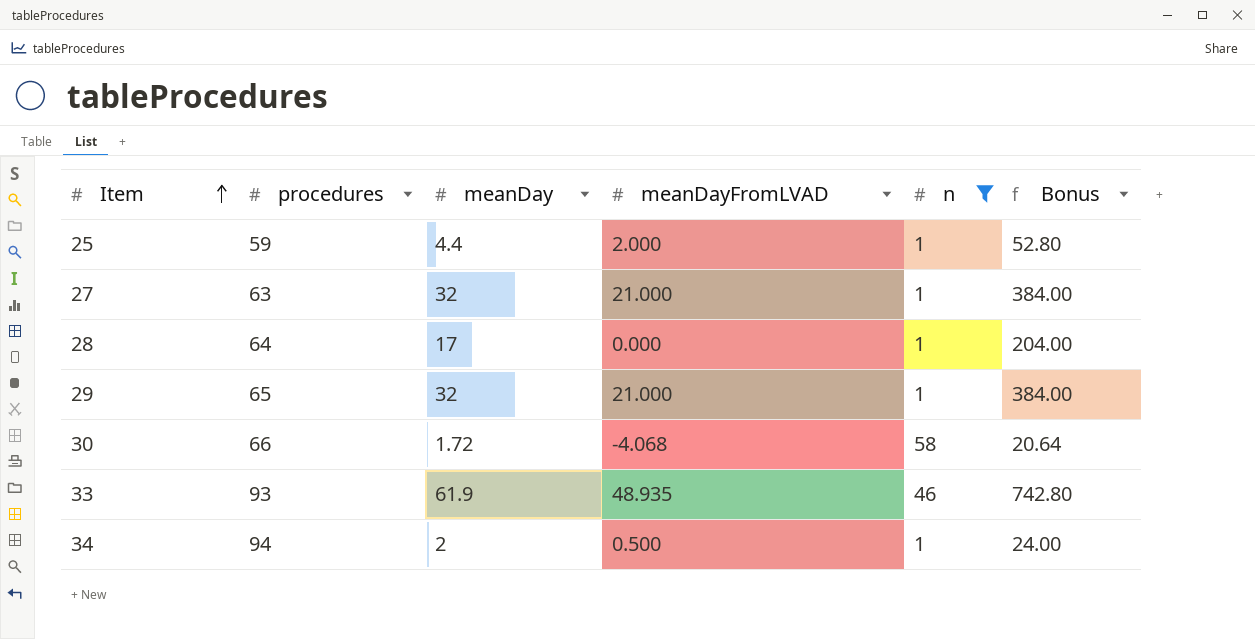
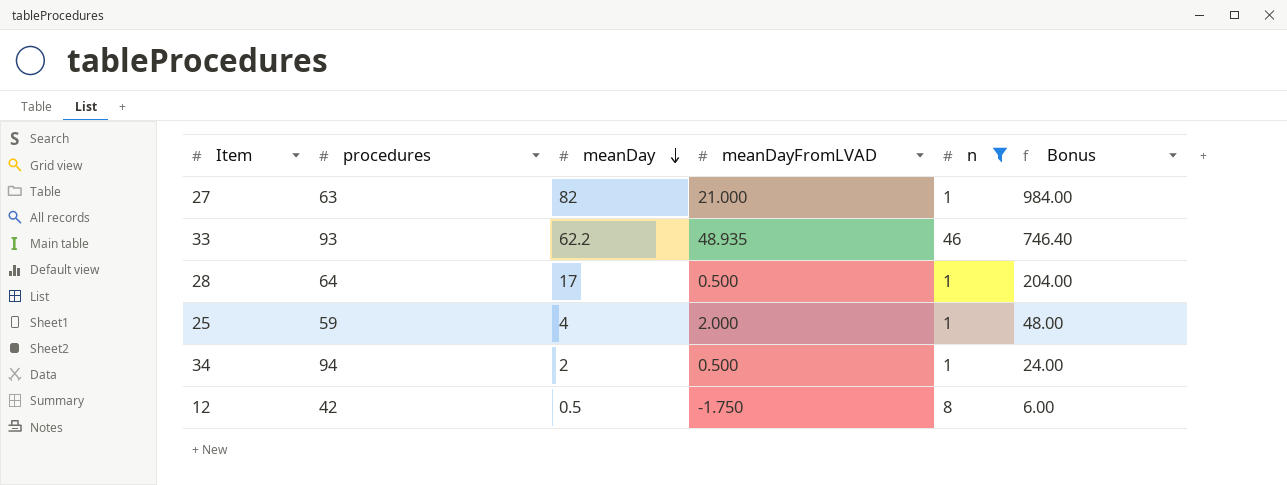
row order: Item ascending -> meanDay descending
row 29: 65 | 32 | 21.000 | 1 | 384.00 -> none
row 30: 66 | 1.72 | -4.068 | 58 | 20.64 -> none
27 | meanDay: 32 -> 82
27 | Bonus: 384.00 -> 984.00
33 | meanDay: 61.9 -> 62.2
33 | Bonus: 742.80 -> 746.40
28 | meanDayFromLVAD: 0.000 -> 0.500
25 | meanDay: 4.4 -> 4
25 | Bonus: 52.80 -> 48.00
row 12: none -> 42 | 0.5 | -1.750 | 8 | 6.00

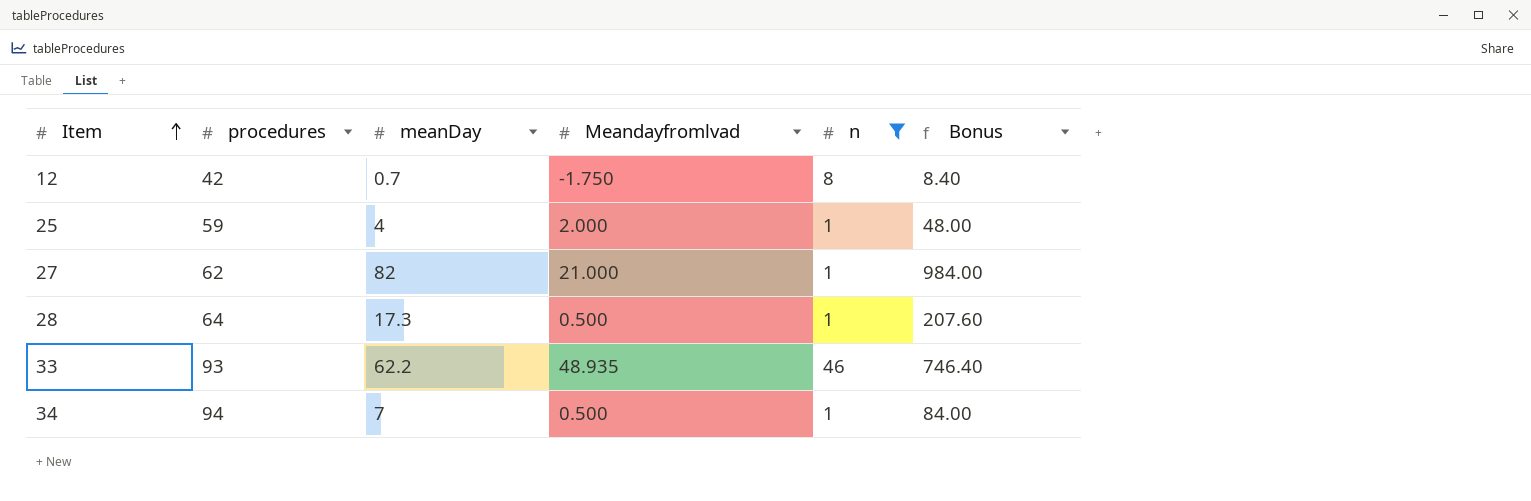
row order: meanDay descending -> Item ascending
column name: meanDayFromLVAD -> Meandayfromlvad
12 | meanDay: 0.5 -> 0.7
12 | Bonus: 6.00 -> 8.40
27 | procedures: 63 -> 62
28 | meanDay: 17 -> 17.3
28 | Bonus: 204.00 -> 207.60
34 | meanDay: 2 -> 7
34 | Bonus: 24.00 -> 84.00

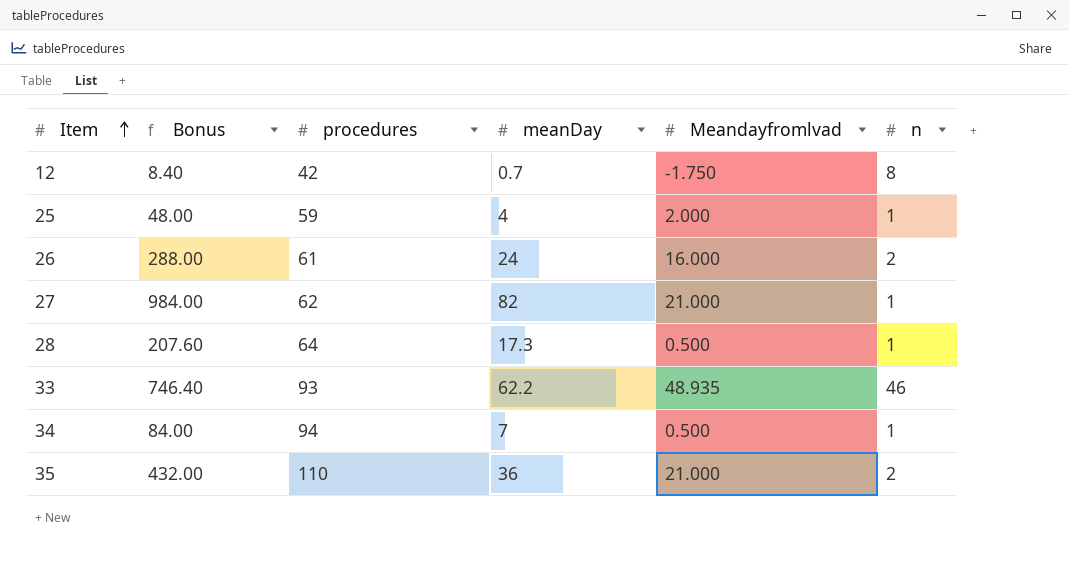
filter: n != 2 -> none
column Bonus | position: 6 -> 2

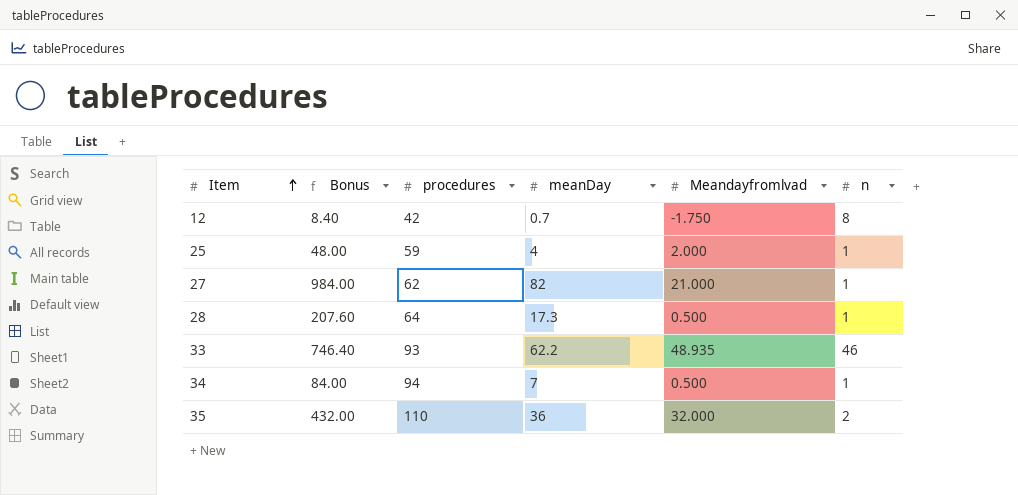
row 26: 288.00 | 61 | 24 | 16.000 | 2 -> none
35 | Meandayfromlvad: 21.000 -> 32.000

